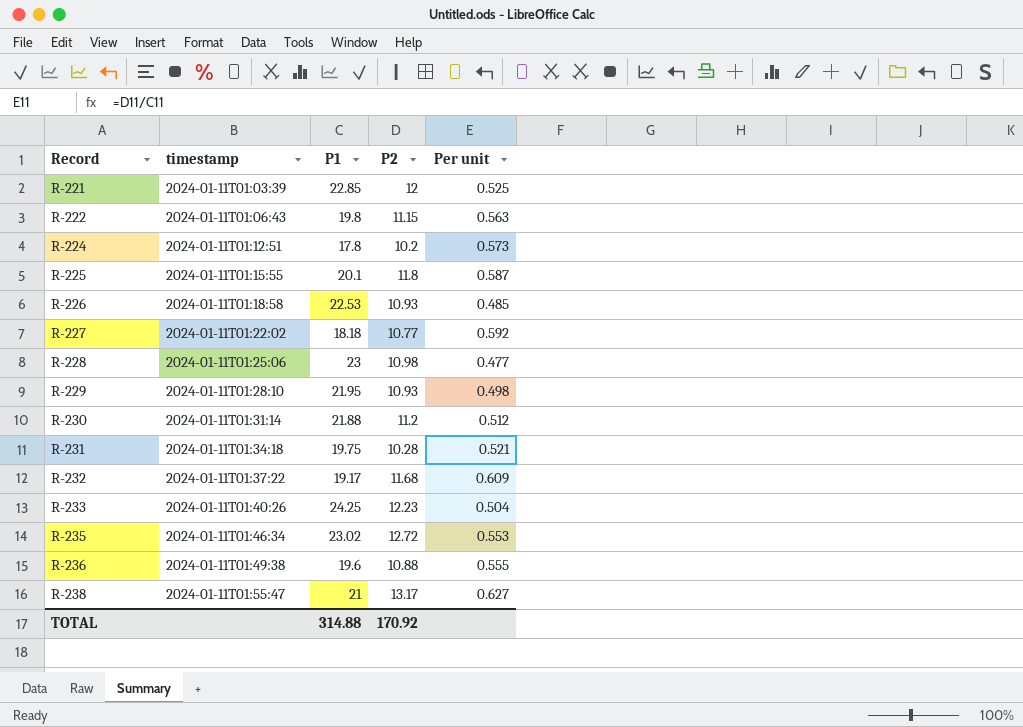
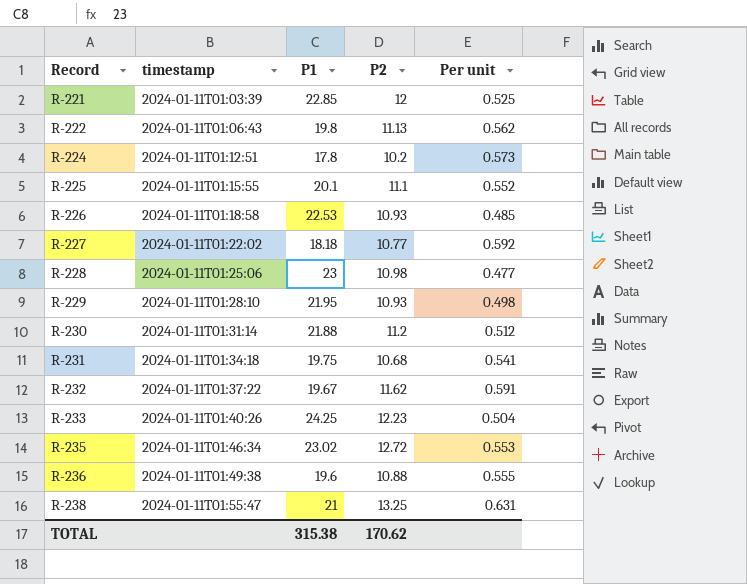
R-222 | P2: 11.15 -> 11.13
R-222 | Per unit: 0.563 -> 0.562
R-225 | P2: 11.8 -> 11.1
R-225 | Per unit: 0.587 -> 0.552
R-231 | P2: 10.28 -> 10.68
R-231 | Per unit: 0.521 -> 0.541
R-232 | P1: 19.17 -> 19.67
R-232 | P2: 11.68 -> 11.62
R-232 | Per unit: 0.609 -> 0.591
R-238 | P2: 13.17 -> 13.25
R-238 | Per unit: 0.627 -> 0.631
TOTAL | P1: 314.88 -> 315.38
TOTAL | P2: 170.92 -> 170.62

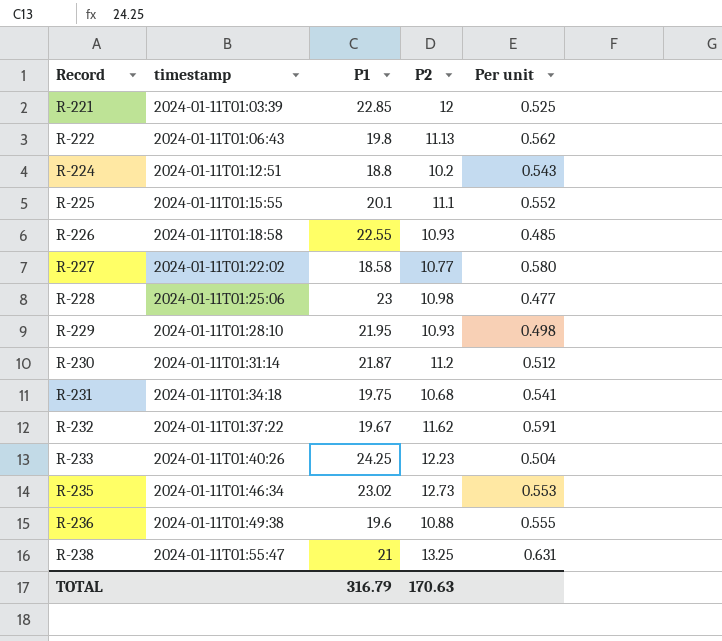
R-224 | P1: 17.8 -> 18.8
R-224 | Per unit: 0.573 -> 0.543
R-226 | P1: 22.53 -> 22.55
R-227 | P1: 18.18 -> 18.58
R-227 | Per unit: 0.592 -> 0.580
R-230 | P1: 21.88 -> 21.87
R-235 | P2: 12.72 -> 12.73
TOTAL | P1: 315.38 -> 316.79
TOTAL | P2: 170.62 -> 170.63

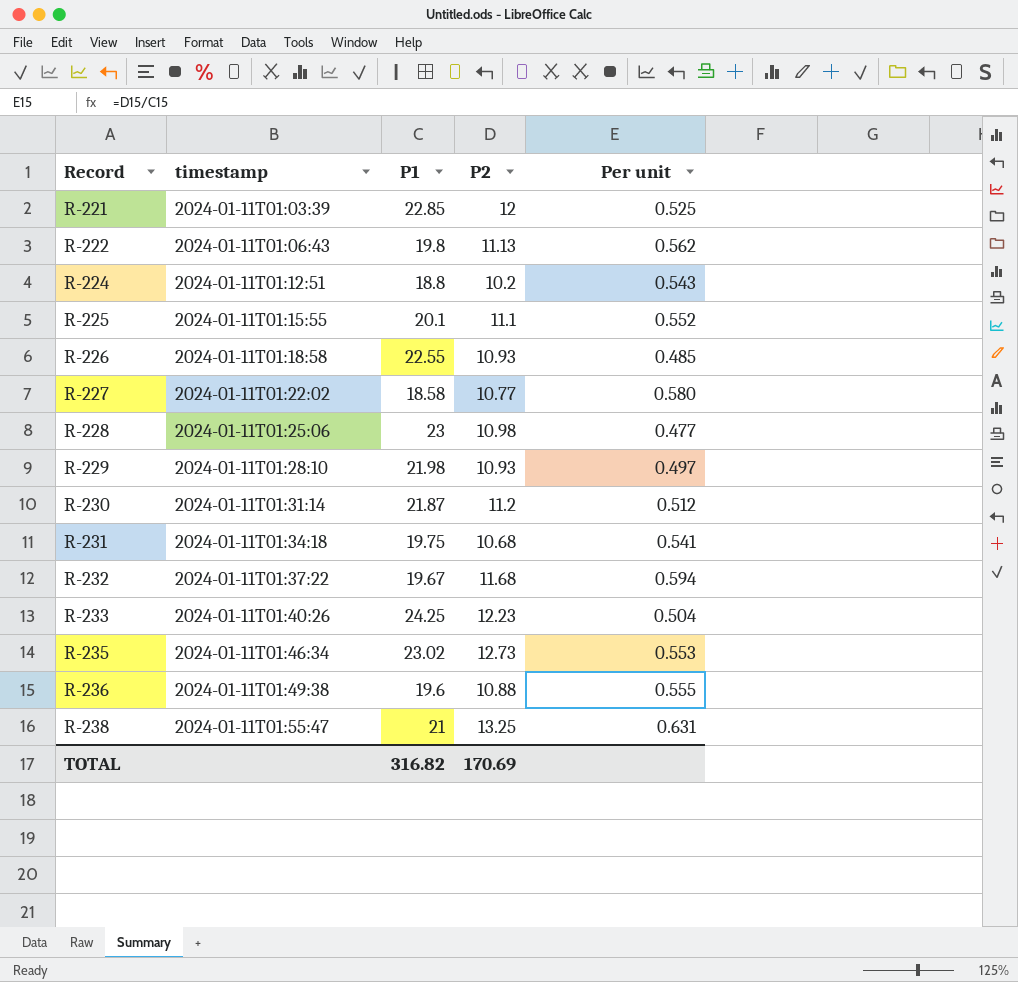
R-229 | P1: 21.95 -> 21.98
R-229 | Per unit: 0.498 -> 0.497
R-232 | P2: 11.62 -> 11.68
R-232 | Per unit: 0.591 -> 0.594
TOTAL | P1: 316.79 -> 316.82
TOTAL | P2: 170.63 -> 170.69

